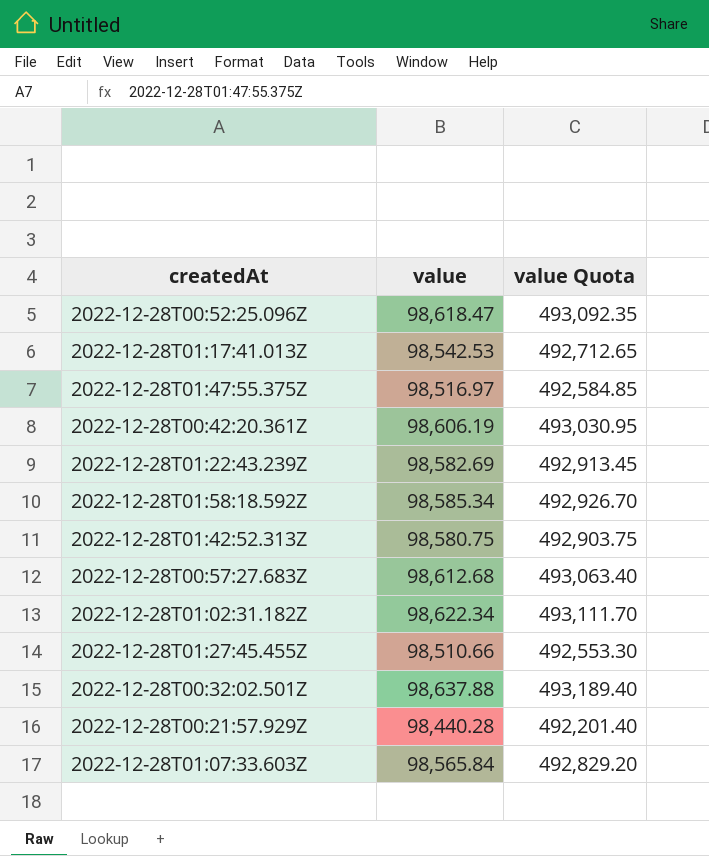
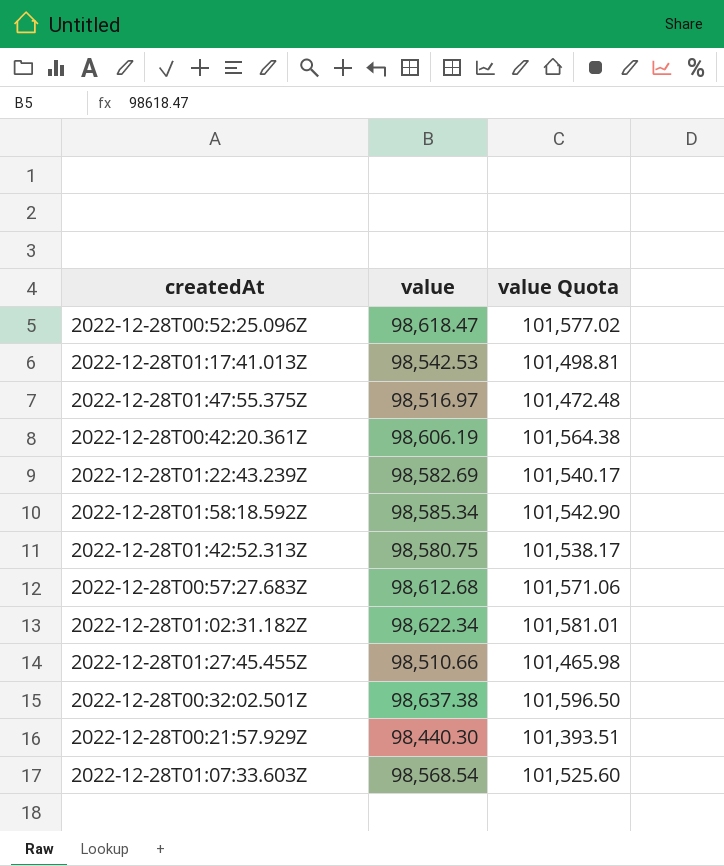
column value Quota | formula: [value] * 5 -> [value] * 1.03
2022-12-28T00:32:02.501Z | value: 98,637.88 -> 98,637.38
2022-12-28T00:21:57.929Z | value: 98,440.28 -> 98,440.30
2022-12-28T01:07:33.603Z | value: 98,565.84 -> 98,568.54

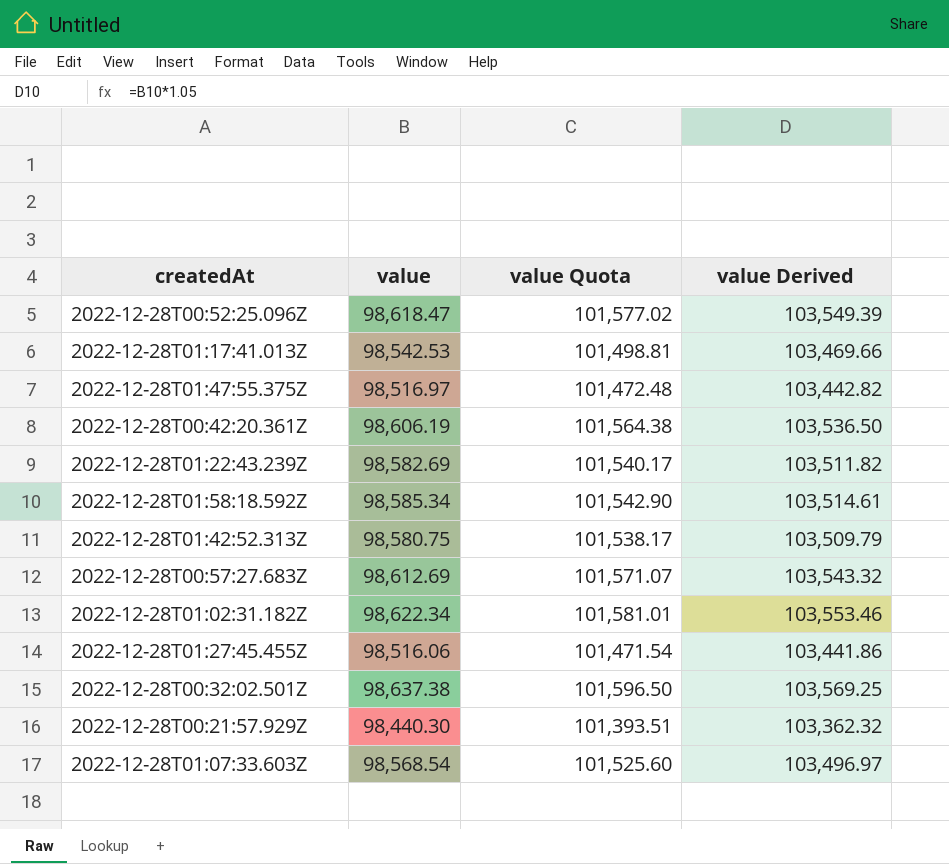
column value Derived | formula: none -> [value] * 1.05
2022-12-28T00:57:27.683Z | value: 98,612.68 -> 98,612.69
2022-12-28T00:57:27.683Z | value Quota: 101,571.06 -> 101,571.07
2022-12-28T01:27:45.455Z | value: 98,510.66 -> 98,516.06
2022-12-28T01:27:45.455Z | value Quota: 101,465.98 -> 101,471.54

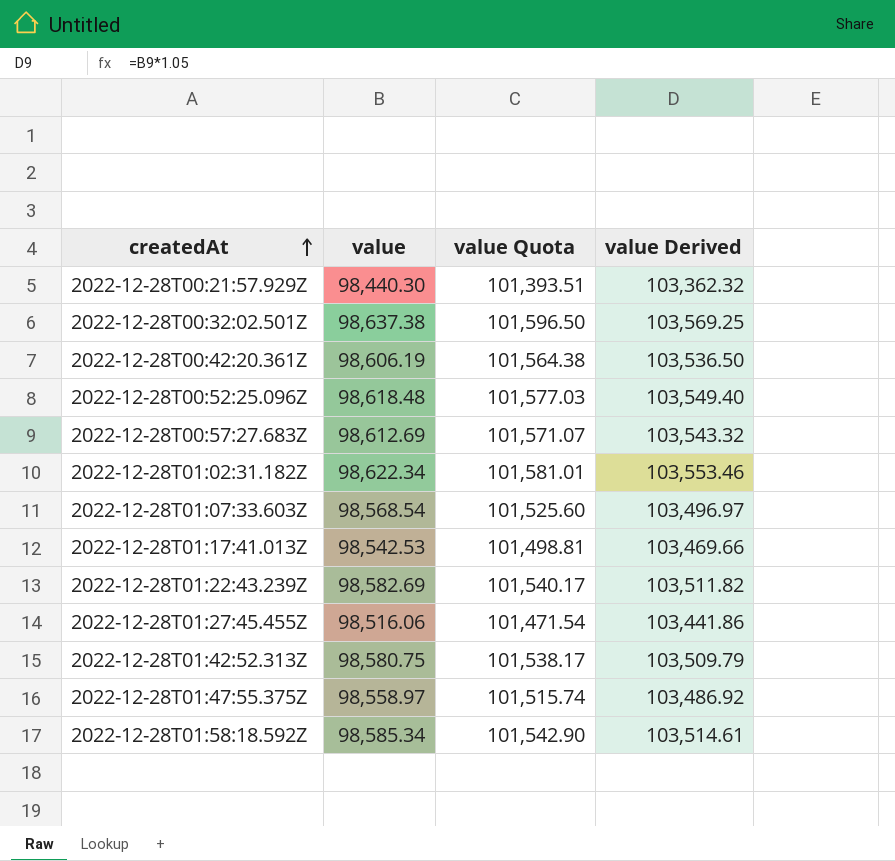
row order: none -> createdAt ascending
2022-12-28T00:52:25.096Z | value: 98,618.47 -> 98,618.48
2022-12-28T00:52:25.096Z | value Quota: 101,577.02 -> 101,577.03
2022-12-28T00:52:25.096Z | value Derived: 103,549.39 -> 103,549.40
2022-12-28T01:47:55.375Z | value: 98,516.97 -> 98,558.97
2022-12-28T01:47:55.375Z | value Quota: 101,472.48 -> 101,515.74
2022-12-28T01:47:55.375Z | value Derived: 103,442.82 -> 103,486.92

